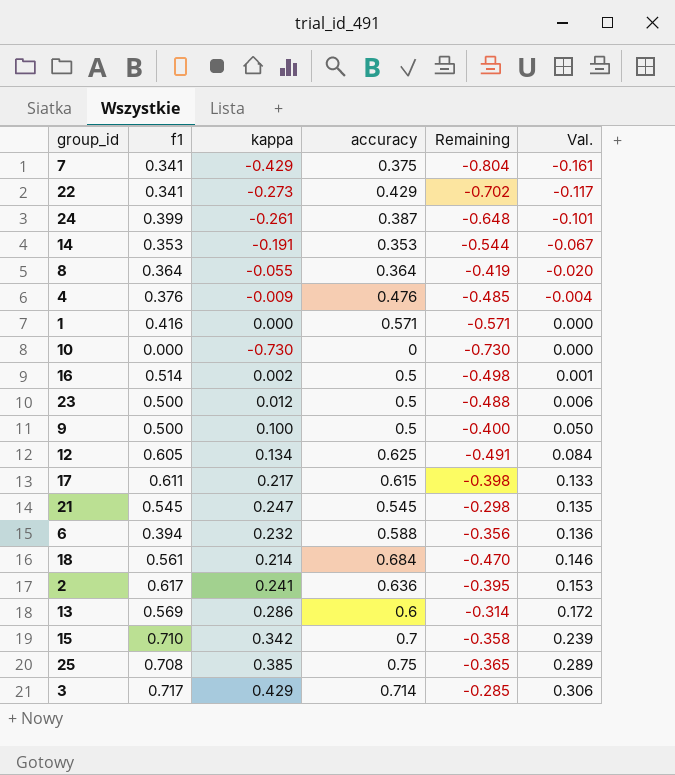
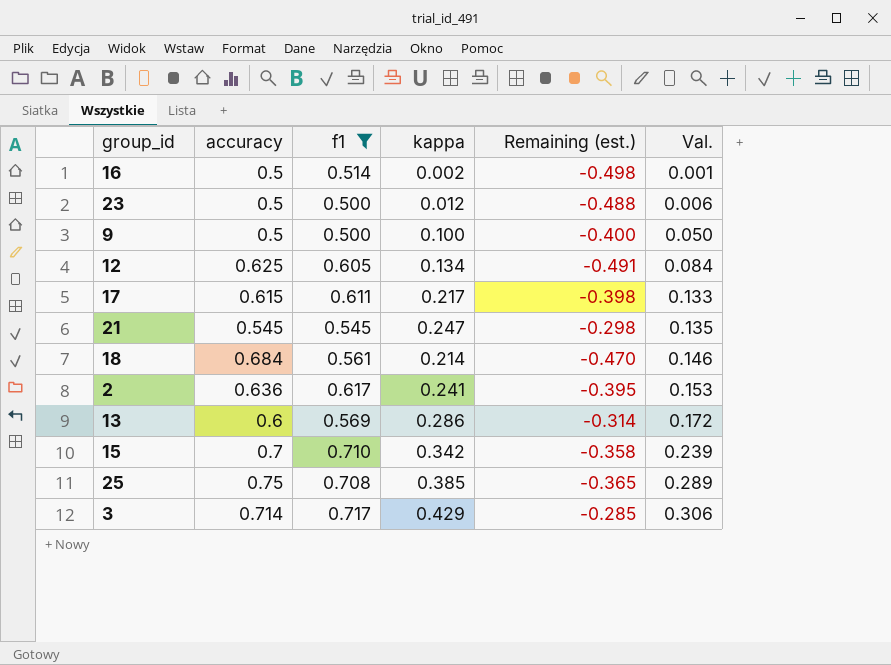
filter: none -> f1 >= 0.500
column accuracy | position: 4 -> 2
column name: Remaining -> Remaining (est.)

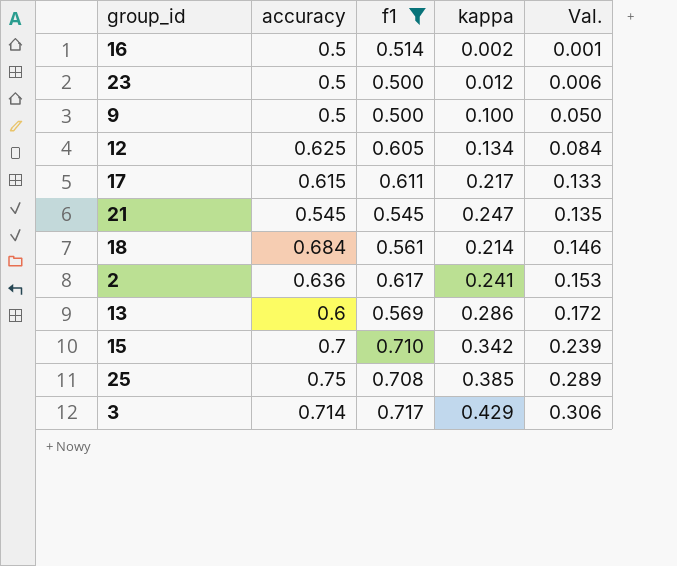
column Remaining (est.) | formula: [kappa] - [accuracy] -> none

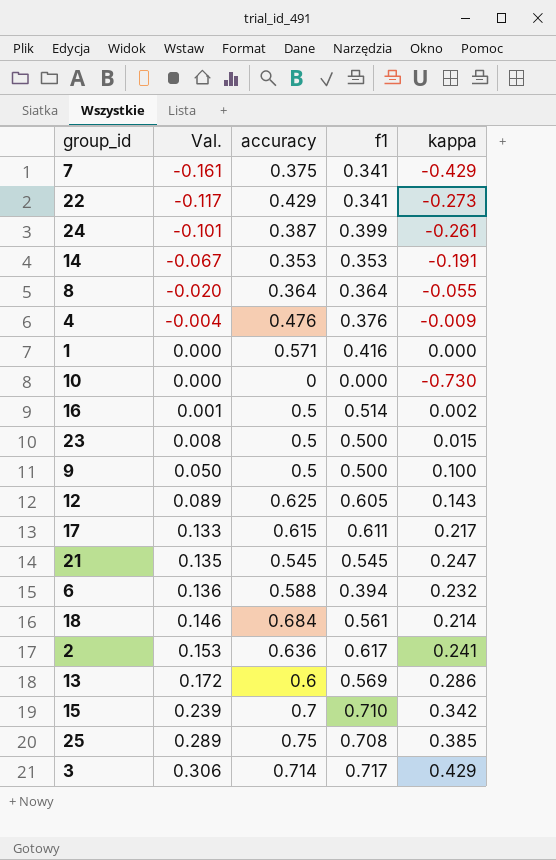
filter: f1 >= 0.500 -> none
column Val. | position: 5 -> 2
23 | Val.: 0.006 -> 0.008
23 | kappa: 0.012 -> 0.015
12 | Val.: 0.084 -> 0.089
12 | kappa: 0.134 -> 0.143

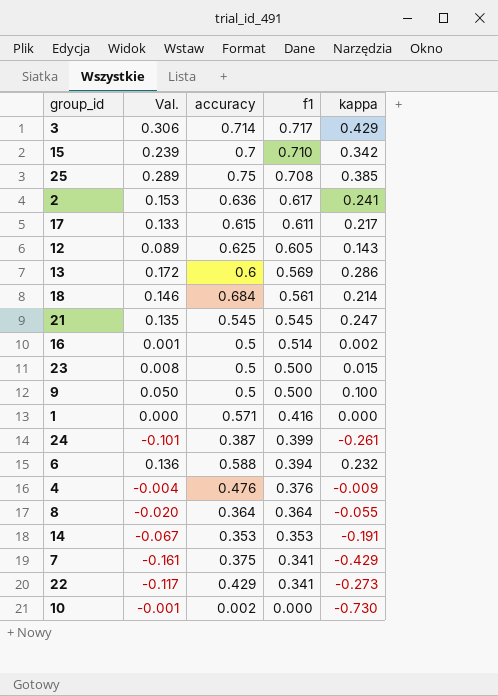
row order: Val. ascending -> f1 descending
10 | Val.: 0.000 -> -0.001
10 | accuracy: 0 -> 0.002

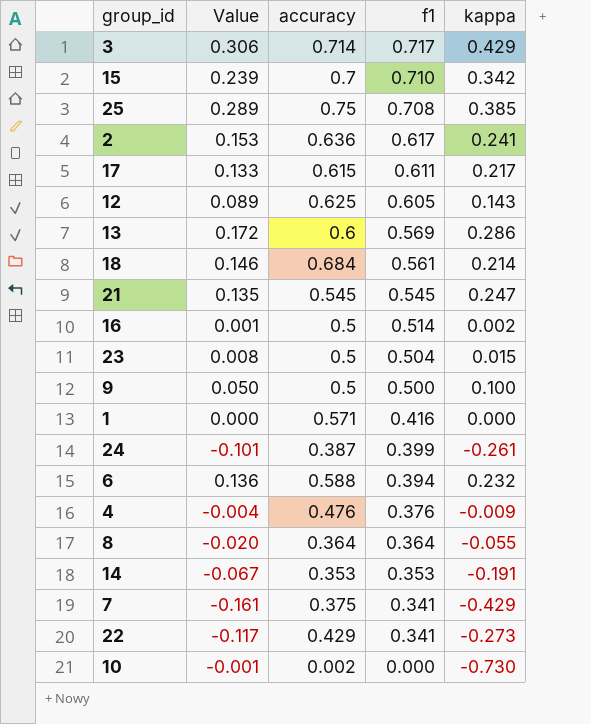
column name: Val. -> Value
23 | f1: 0.500 -> 0.504

